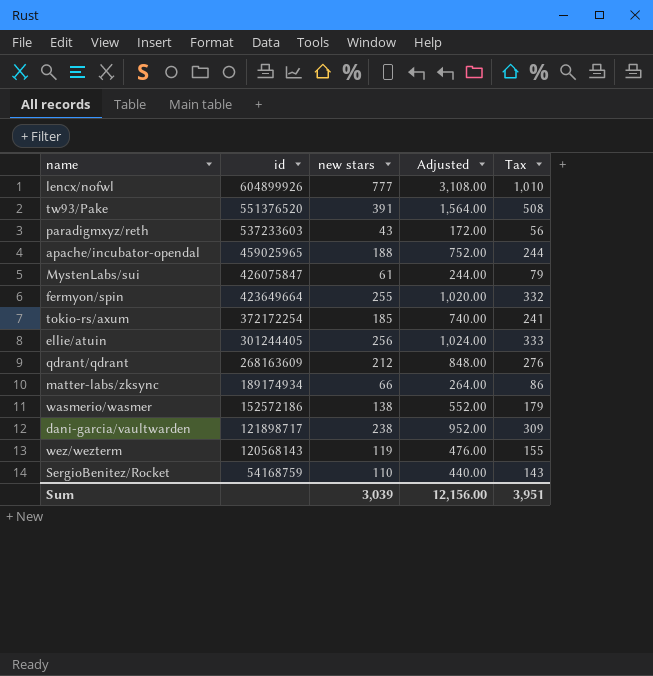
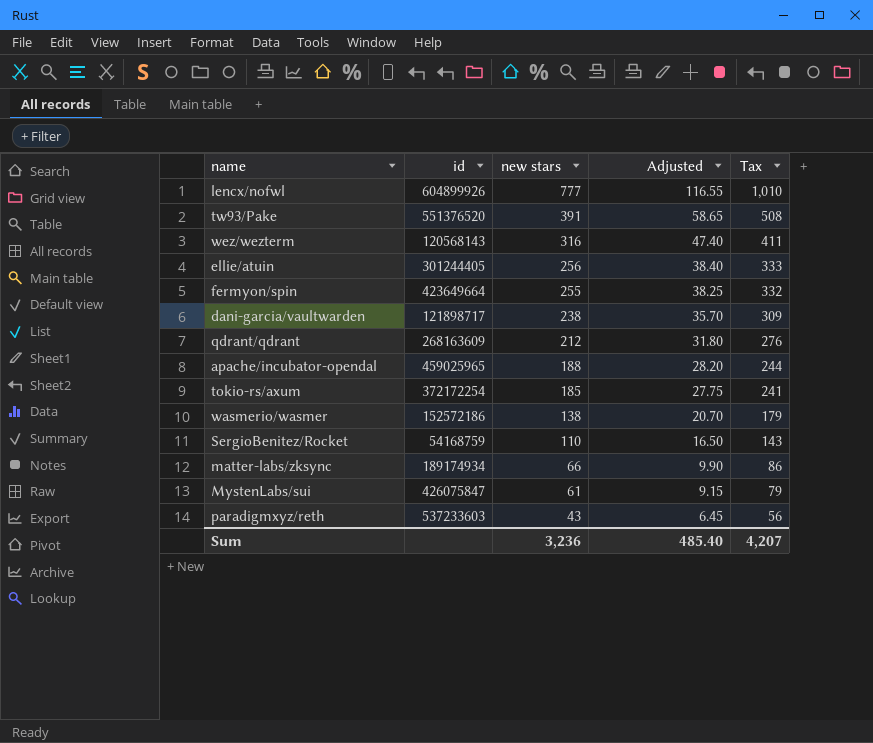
row order: id descending -> new stars descending
column Adjusted | formula: [new stars] * 4 -> [new stars] * 0.15
wez/wezterm | new stars: 119 -> 316
wez/wezterm | Tax: 155 -> 411
Sum | new stars: 3,039 -> 3,236
Sum | Adjusted: 12,156.00 -> 485.40
Sum | Tax: 3,951 -> 4,207

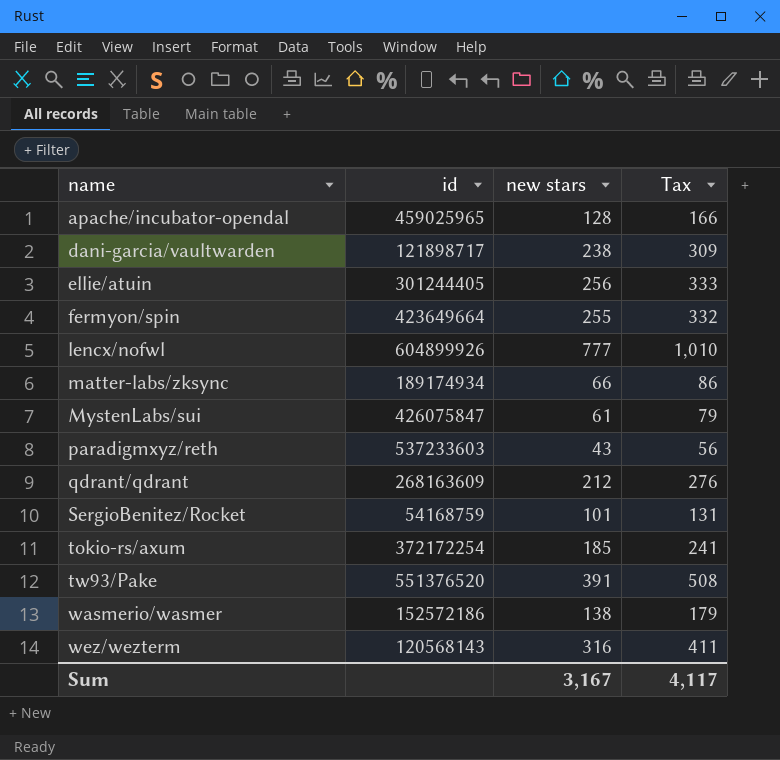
row order: new stars descending -> name ascending
column Adjusted | formula: [new stars] * 0.15 -> none
apache/incubator-opendal | new stars: 188 -> 128
apache/incubator-opendal | Tax: 244 -> 166
SergioBenitez/Rocket | new stars: 110 -> 101
SergioBenitez/Rocket | Tax: 143 -> 131
Sum | new stars: 3,236 -> 3,167
Sum | Tax: 4,207 -> 4,117

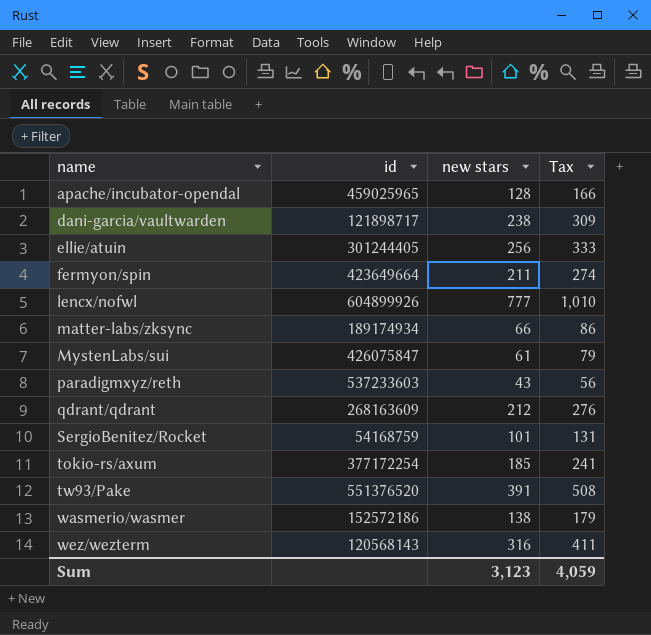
fermyon/spin | new stars: 255 -> 211
fermyon/spin | Tax: 332 -> 274
tokio-rs/axum | id: 372172254 -> 377172254
Sum | new stars: 3,167 -> 3,123
Sum | Tax: 4,117 -> 4,059

